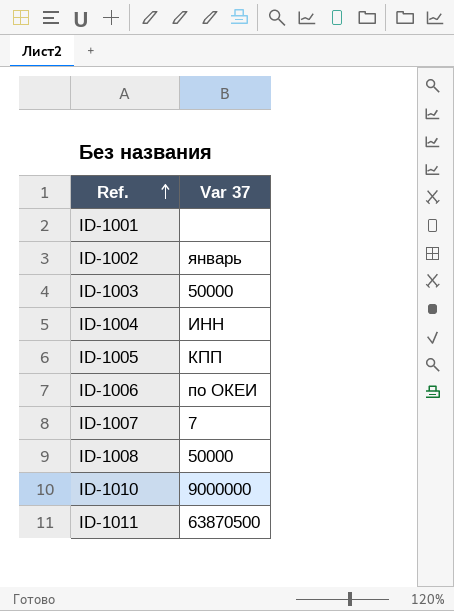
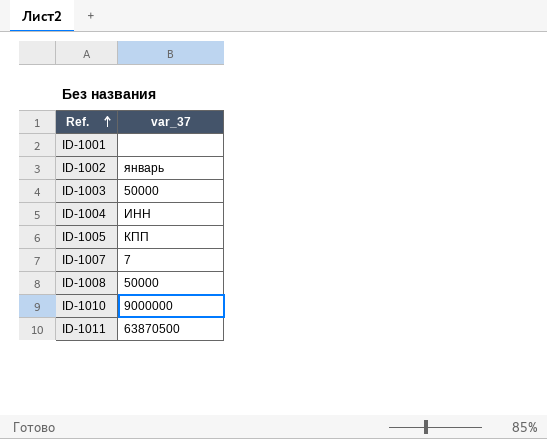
column name: Var 37 -> var_37
row ID-1006: по ОКЕИ -> none

